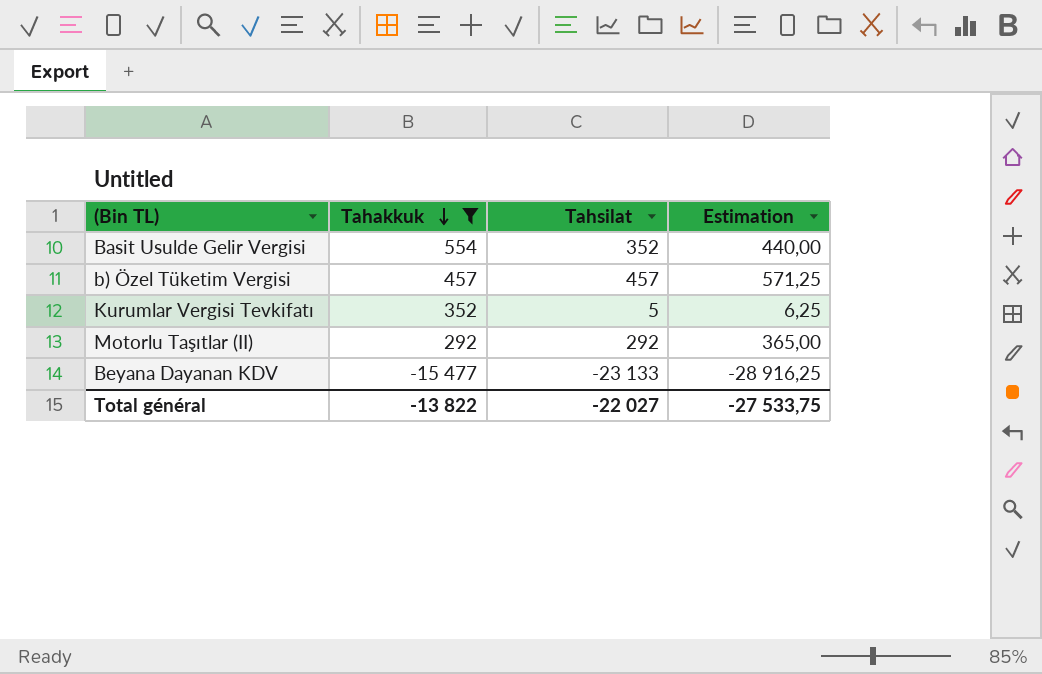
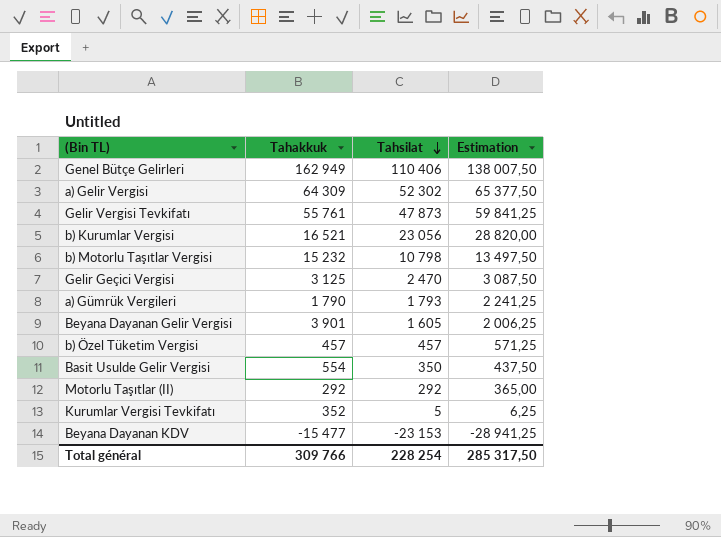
filter: Tahakkuk <= 554 -> none
row order: Tahakkuk descending -> Tahsilat descending
Basit Usulde Gelir Vergisi | Tahsilat: 352 -> 350
Basit Usulde Gelir Vergisi | Estimation: 440,00 -> 437,50
Beyana Dayanan KDV | Tahsilat: -23 133 -> -23 153
Beyana Dayanan KDV | Estimation: -28 916,25 -> -28 941,25
Total général | Tahakkuk: -13 822 -> 309 766
Total général | Tahsilat: -22 027 -> 228 254
Total général | Estimation: -27 533,75 -> 285 317,50

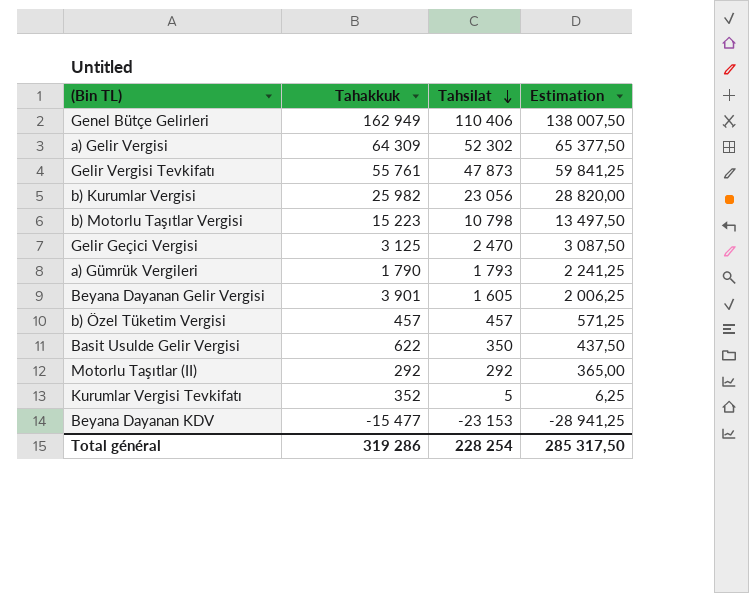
b) Kurumlar Vergisi | Tahakkuk: 16 521 -> 25 982
b) Motorlu Taşıtlar Vergisi | Tahakkuk: 15 232 -> 15 223
Basit Usulde Gelir Vergisi | Tahakkuk: 554 -> 622
Total général | Tahakkuk: 309 766 -> 319 286

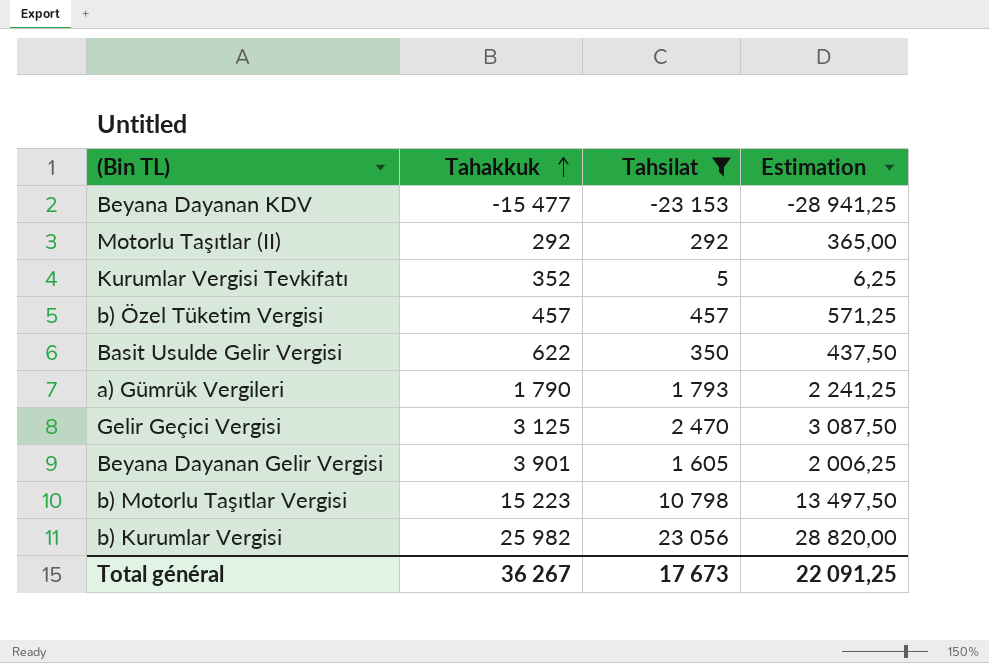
filter: none -> Tahsilat <= 23 056
row order: Tahsilat descending -> Tahakkuk ascending
Total général | Tahakkuk: 319 286 -> 36 267
Total général | Tahsilat: 228 254 -> 17 673
Total général | Estimation: 285 317,50 -> 22 091,25

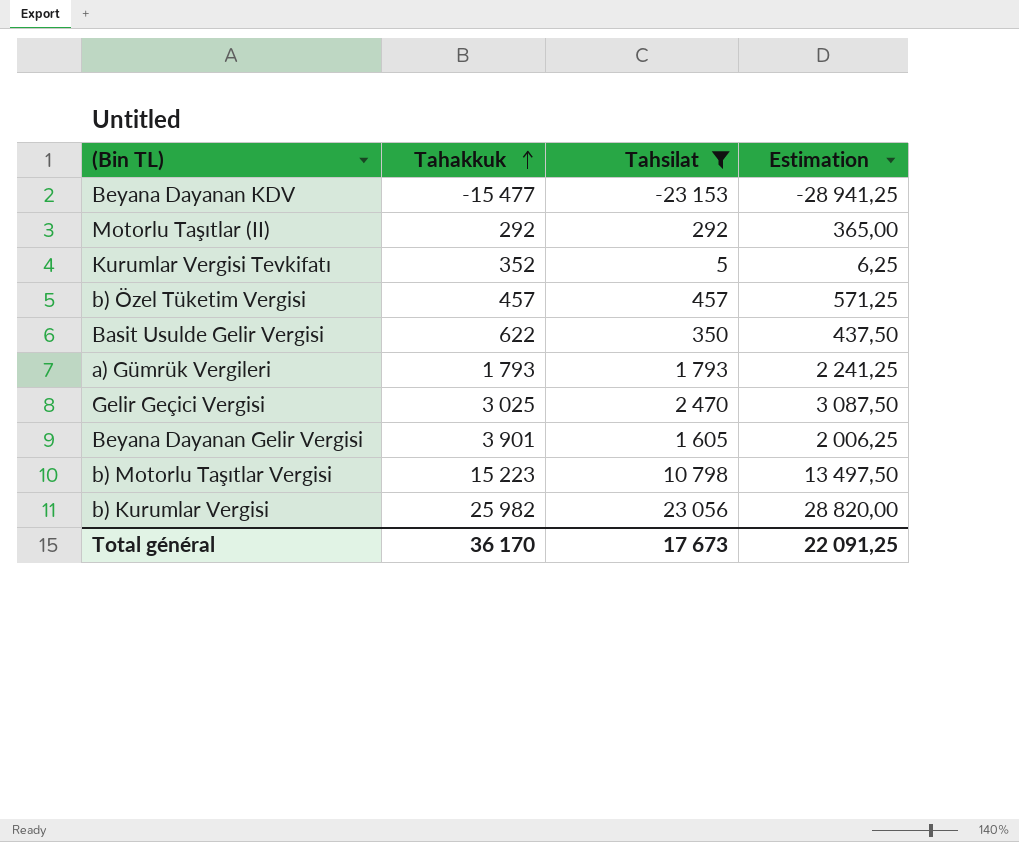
a) Gümrük Vergileri | Tahakkuk: 1 790 -> 1 793
Gelir Geçici Vergisi | Tahakkuk: 3 125 -> 3 025
Total général | Tahakkuk: 36 267 -> 36 170

